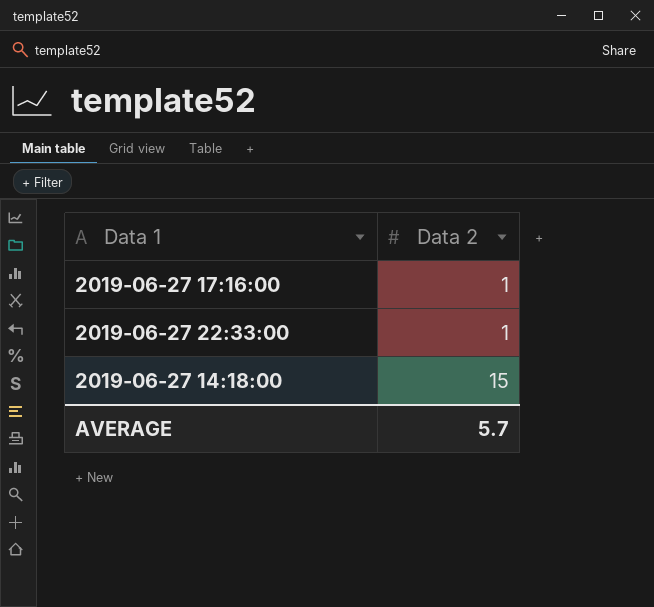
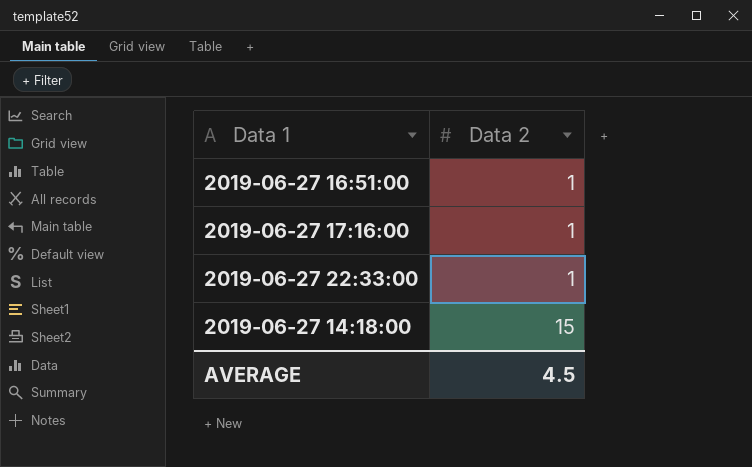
row 2019-06-27 16:51:00: none -> 1
AVERAGE | Data 2: 5.7 -> 4.5

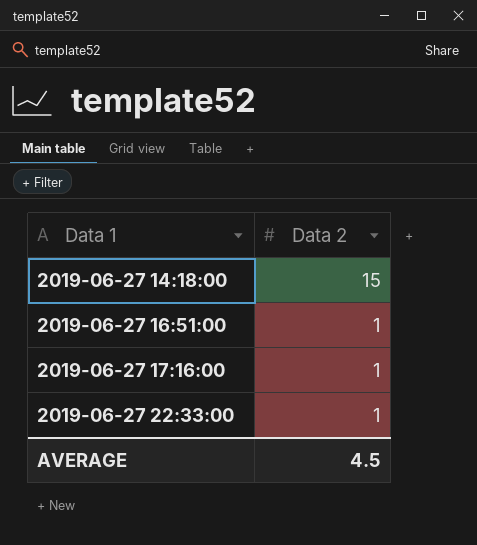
row order: Data 2 ascending -> Data 1 ascending

